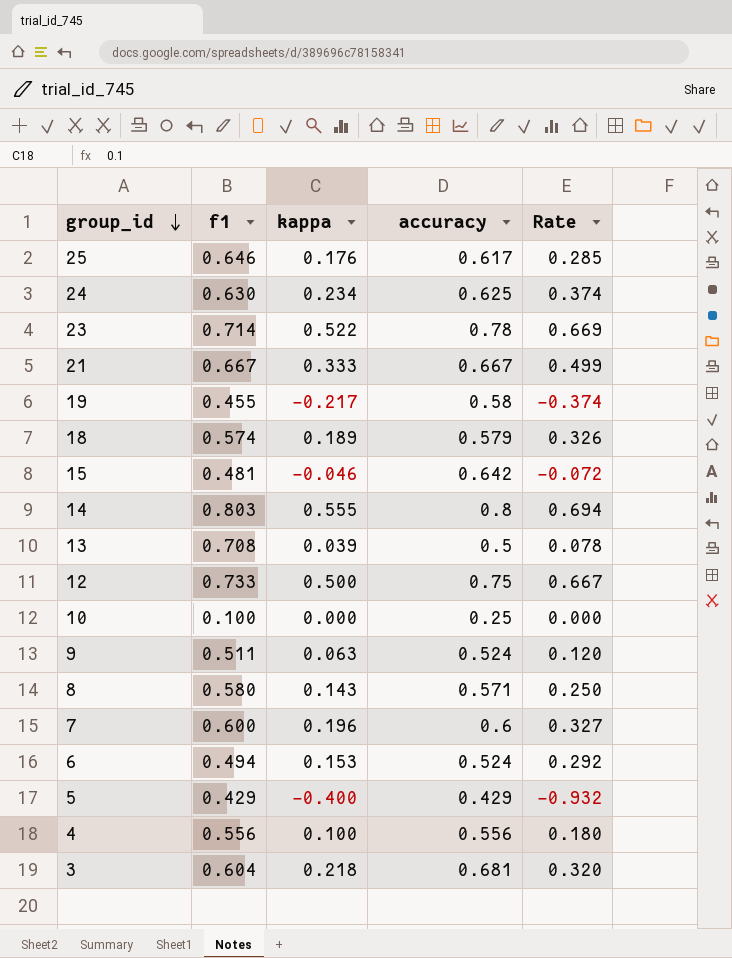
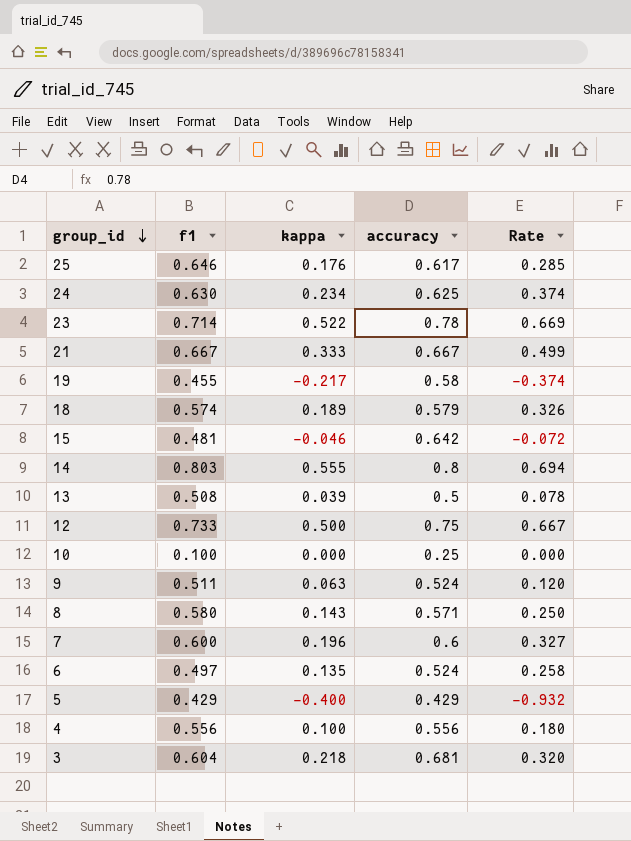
13 | f1: 0.708 -> 0.508
6 | f1: 0.494 -> 0.497
6 | kappa: 0.153 -> 0.135
6 | Rate: 0.292 -> 0.258

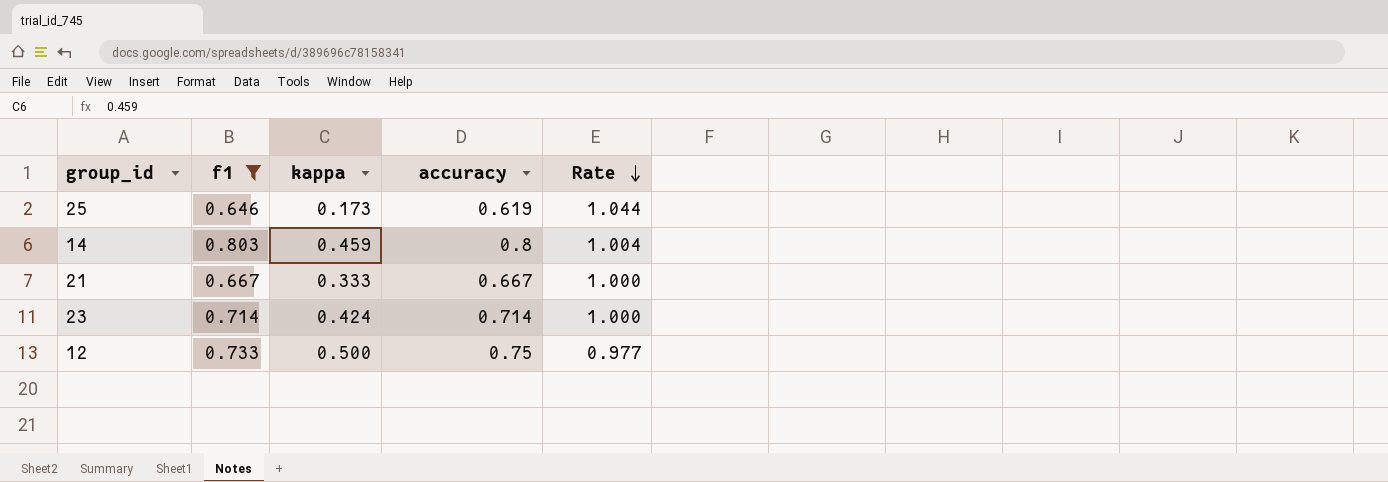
filter: none -> f1 >= 0.646
row order: group_id descending -> Rate descending
column Rate | formula: [kappa] / [accuracy] -> [f1] / [accuracy]
25 | kappa: 0.176 -> 0.173
25 | accuracy: 0.617 -> 0.619
14 | kappa: 0.555 -> 0.459
23 | kappa: 0.522 -> 0.424
23 | accuracy: 0.78 -> 0.714

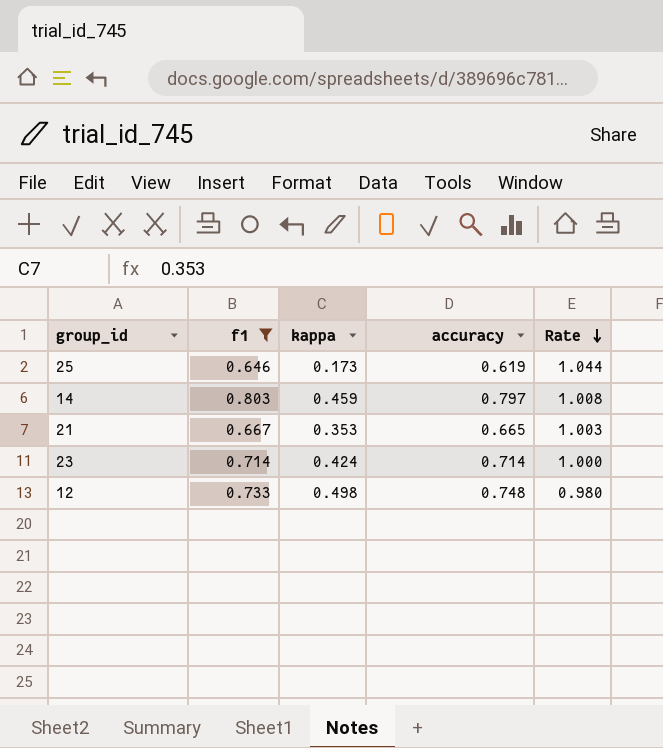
14 | accuracy: 0.8 -> 0.797
14 | Rate: 1.004 -> 1.008
21 | kappa: 0.333 -> 0.353
21 | accuracy: 0.667 -> 0.665
21 | Rate: 1.000 -> 1.003
12 | kappa: 0.500 -> 0.498
12 | accuracy: 0.75 -> 0.748
12 | Rate: 0.977 -> 0.980

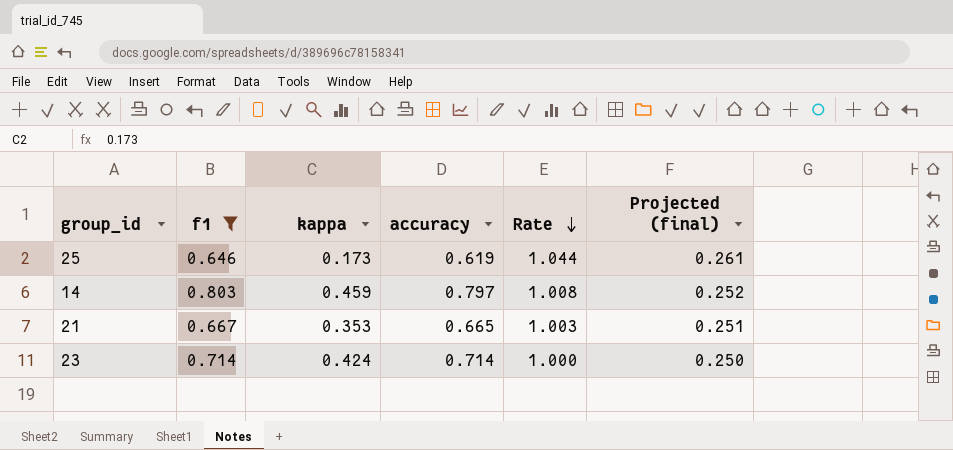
column Projected (final) | formula: none -> [Rate] * 0.25
row 12: 0.733 | 0.498 | 0.748 | 0.980 -> none

